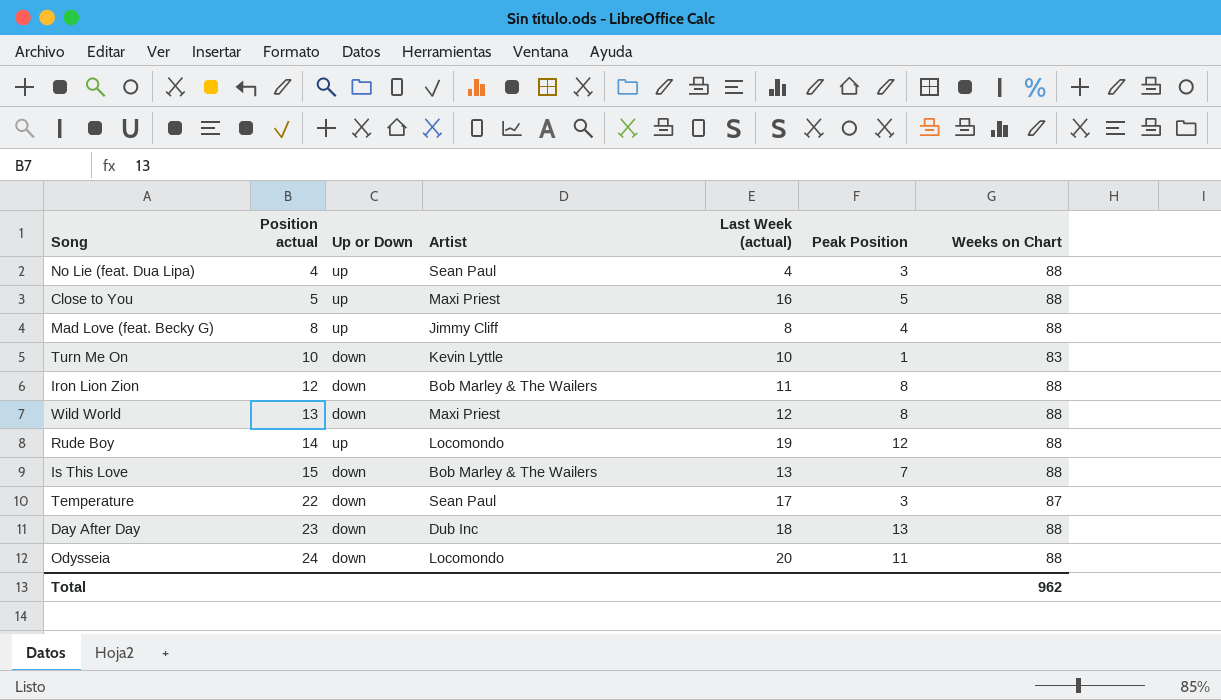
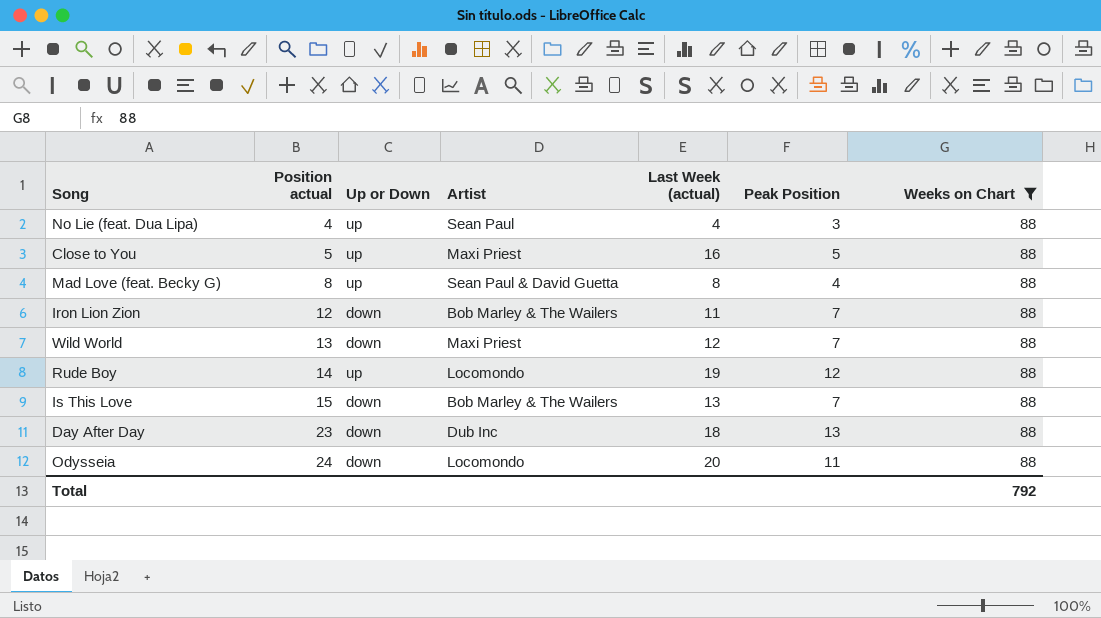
filter: none -> Weeks on Chart = 88
Mad Love (feat. Becky G) | Artist: Jimmy Cliff -> Sean Paul & David Guetta
Iron Lion Zion | Peak Position: 8 -> 7
Wild World | Peak Position: 8 -> 7
Total | Weeks on Chart: 962 -> 792

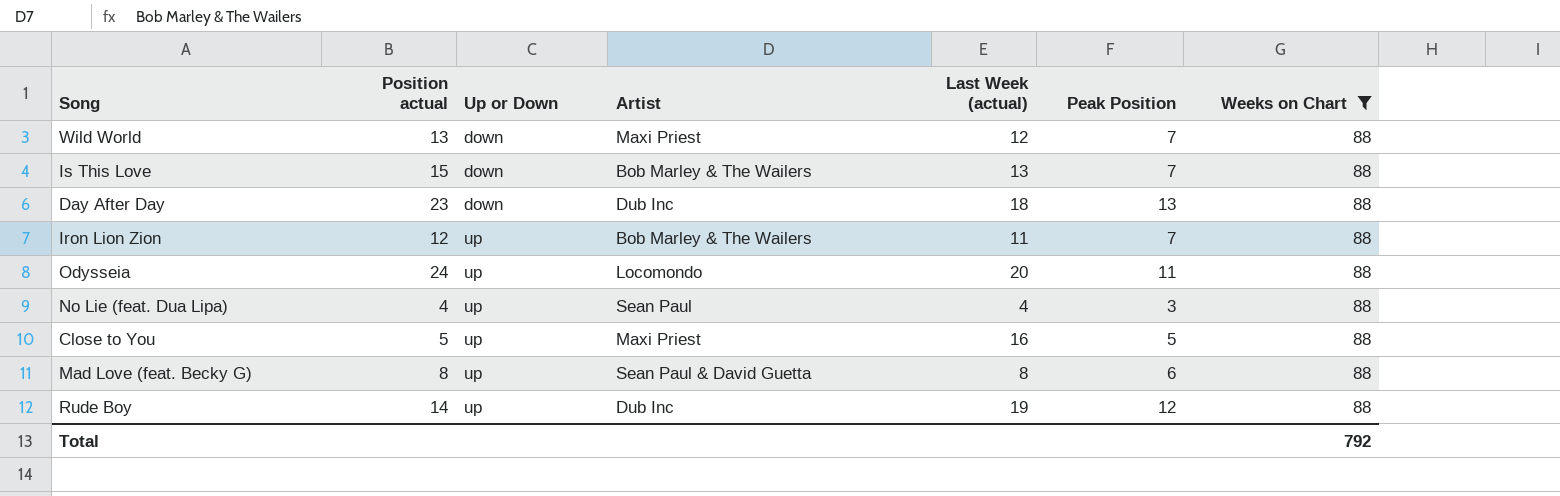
row order: Position actual ascending -> Up or Down ascending
Iron Lion Zion | Up or Down: down -> up
Odysseia | Up or Down: down -> up
Mad Love (feat. Becky G) | Peak Position: 4 -> 6
Rude Boy | Artist: Locomondo -> Dub Inc

